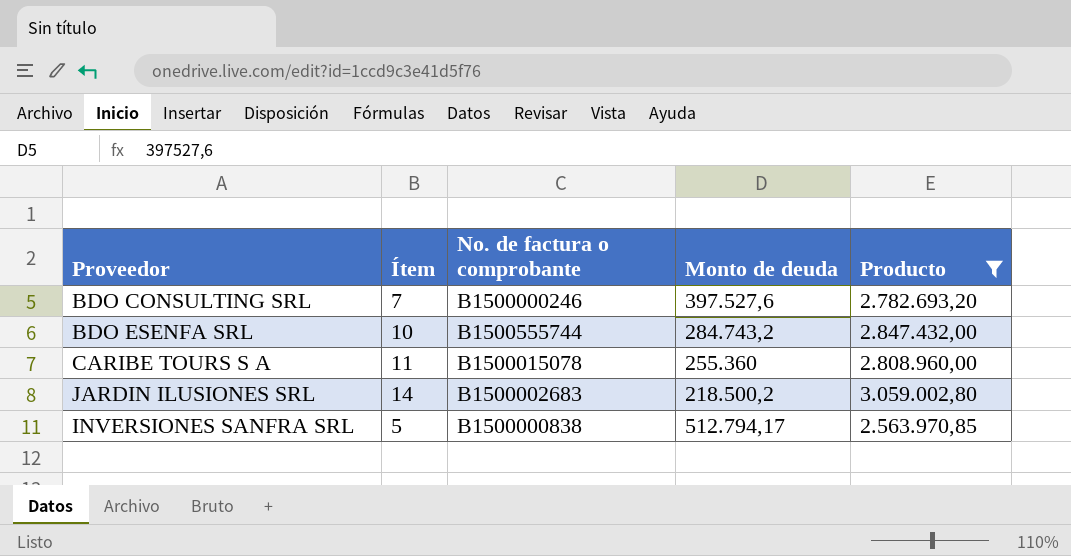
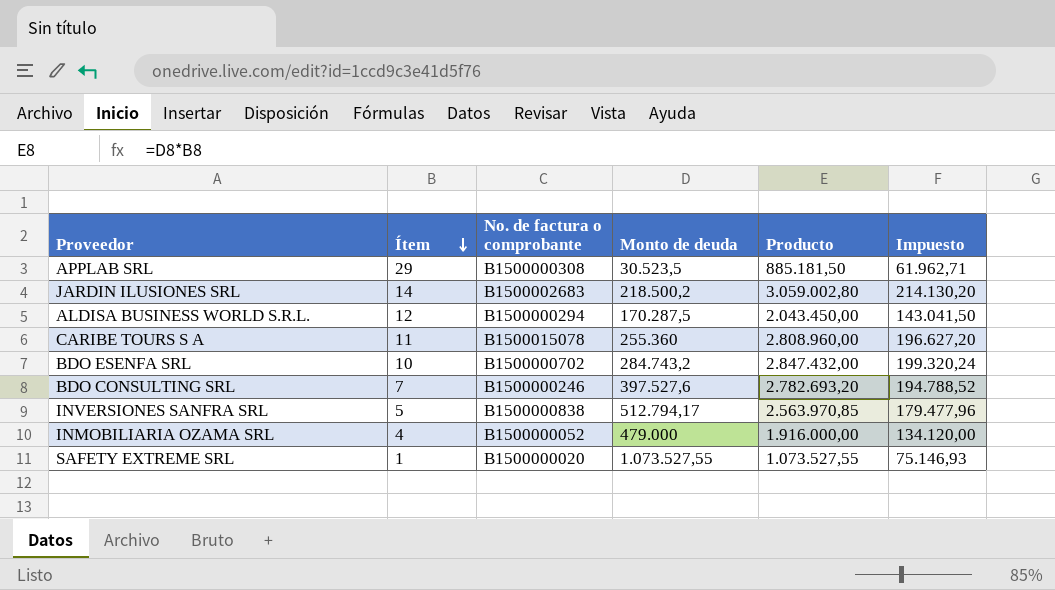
filter: Producto >= 2.563.970,85 -> none
row order: none -> Ítem descending
column Impuesto | formula: none -> [Producto] * 0,07
BDO ESENFA SRL | No. de factura o comprobante: B1500555744 -> B1500000702

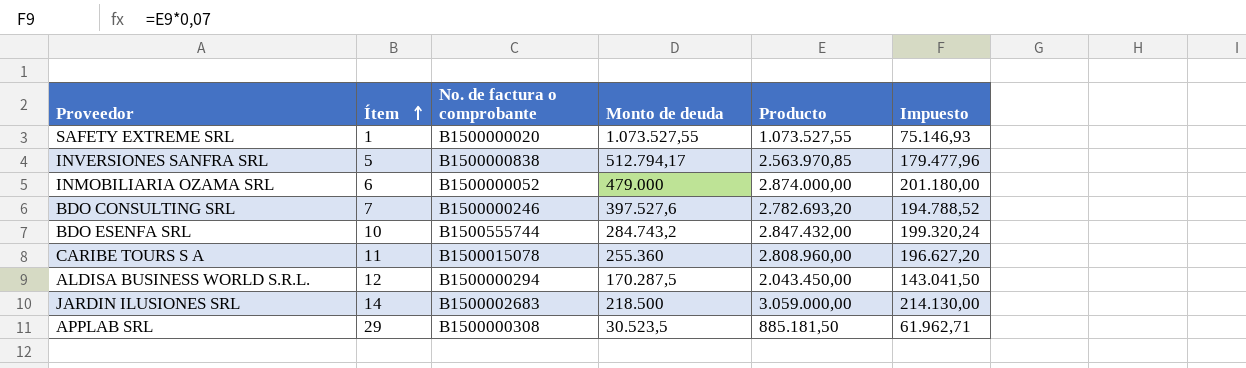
row order: Ítem descending -> Ítem ascending
INMOBILIARIA OZAMA SRL | Ítem: 4 -> 6
INMOBILIARIA OZAMA SRL | Producto: 1.916.000,00 -> 2.874.000,00
INMOBILIARIA OZAMA SRL | Impuesto: 134.120,00 -> 201.180,00
BDO ESENFA SRL | No. de factura o comprobante: B1500000702 -> B1500555744
JARDIN ILUSIONES SRL | Monto de deuda: 218.500,2 -> 218.500
JARDIN ILUSIONES SRL | Producto: 3.059.002,80 -> 3.059.000,00
JARDIN ILUSIONES SRL | Impuesto: 214.130,20 -> 214.130,00

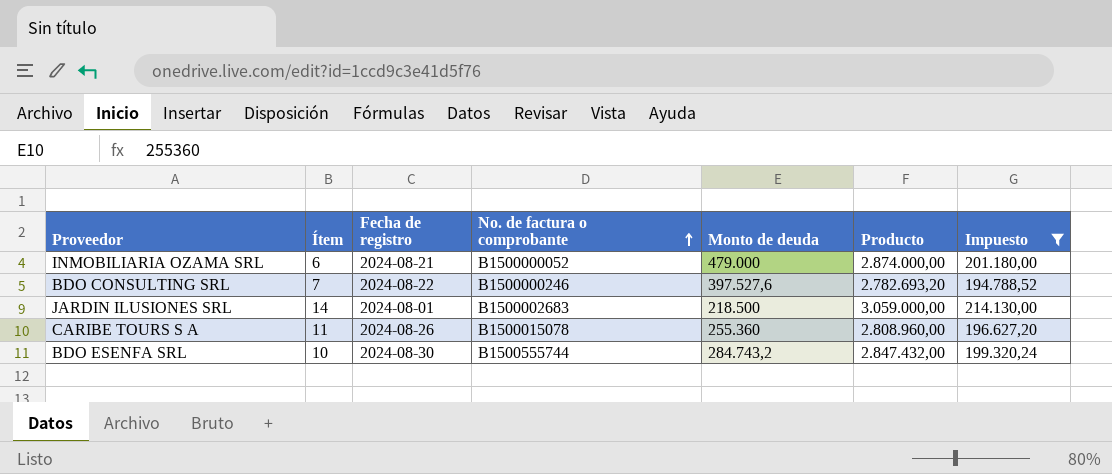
filter: none -> Impuesto >= 194.788,52
row order: Ítem ascending -> No. de factura o comprobante ascending
column Fecha de registro | position: none -> 3

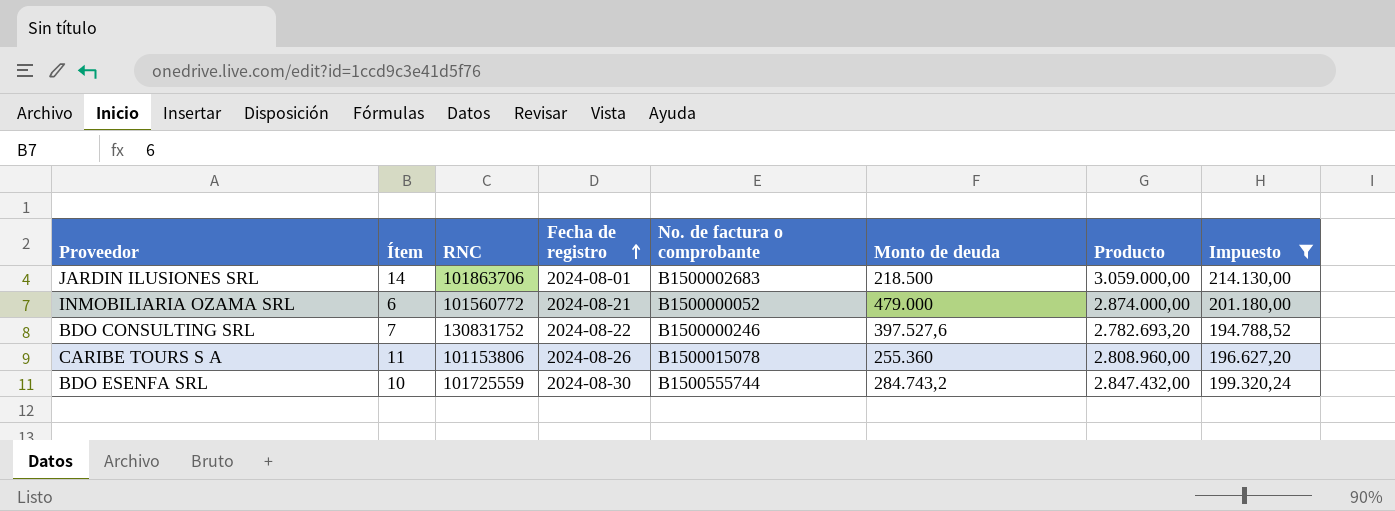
row order: No. de factura o comprobante ascending -> Fecha de registro ascending
column RNC | position: none -> 3

